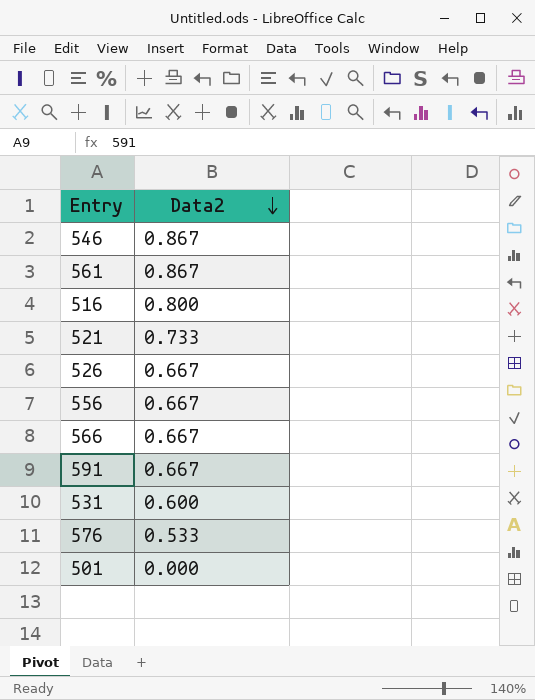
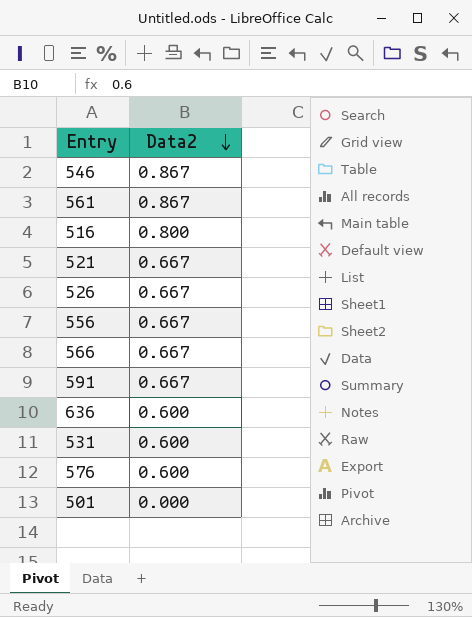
521 | Data2: 0.733 -> 0.667
row 636: none -> 0.600
576 | Data2: 0.533 -> 0.600

